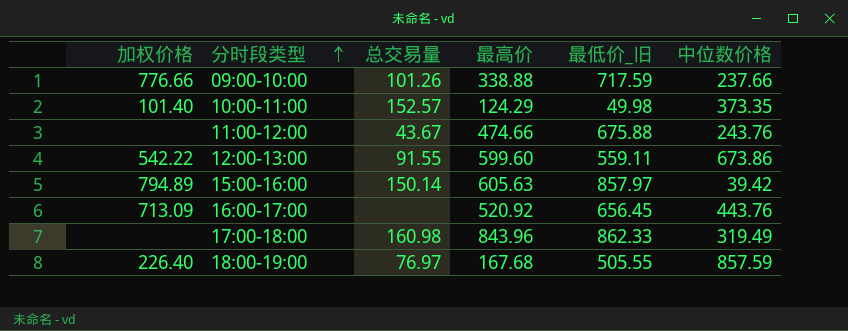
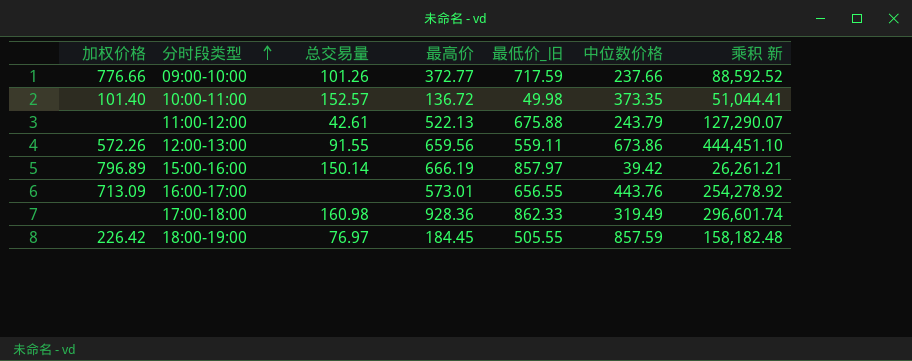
column 乘积 新 | formula: none -> [最高价] * [中位数价格]
09:00-10:00 | 最高价: 338.88 -> 372.77
10:00-11:00 | 最高价: 124.29 -> 136.72
11:00-12:00 | 总交易量: 43.67 -> 42.61
11:00-12:00 | 最高价: 474.66 -> 522.13
11:00-12:00 | 中位数价格: 243.76 -> 243.79
12:00-13:00 | 加权价格: 542.22 -> 572.26
12:00-13:00 | 最高价: 599.60 -> 659.56
15:00-16:00 | 加权价格: 794.89 -> 796.89
15:00-16:00 | 最高价: 605.63 -> 666.19
16:00-17:00 | 最高价: 520.92 -> 573.01
16:00-17:00 | 最低价_旧: 656.45 -> 656.55
17:00-18:00 | 最高价: 843.96 -> 928.36
18:00-19:00 | 加权价格: 226.40 -> 226.42
18:00-19:00 | 最高价: 167.68 -> 184.45

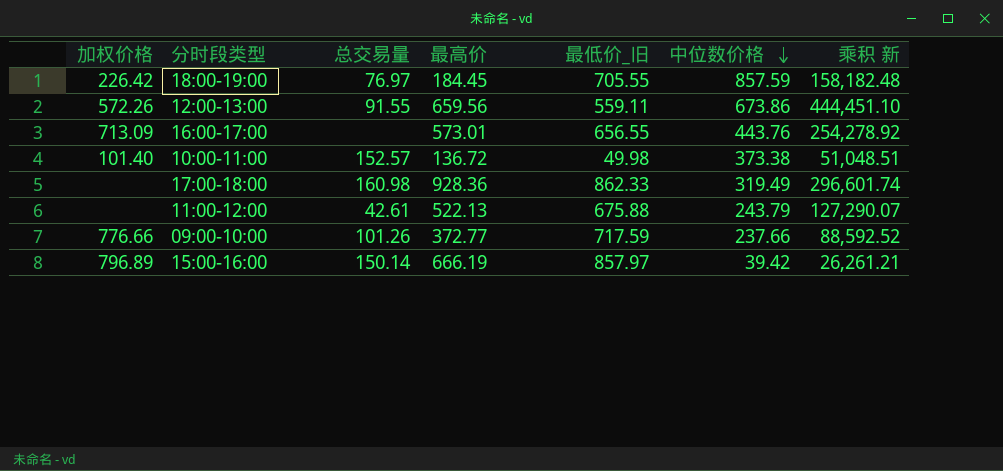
row order: 分时段类型 ascending -> 中位数价格 descending
18:00-19:00 | 最低价_旧: 505.55 -> 705.55
10:00-11:00 | 中位数价格: 373.35 -> 373.38
10:00-11:00 | 乘积 新: 51,044.41 -> 51,048.51

